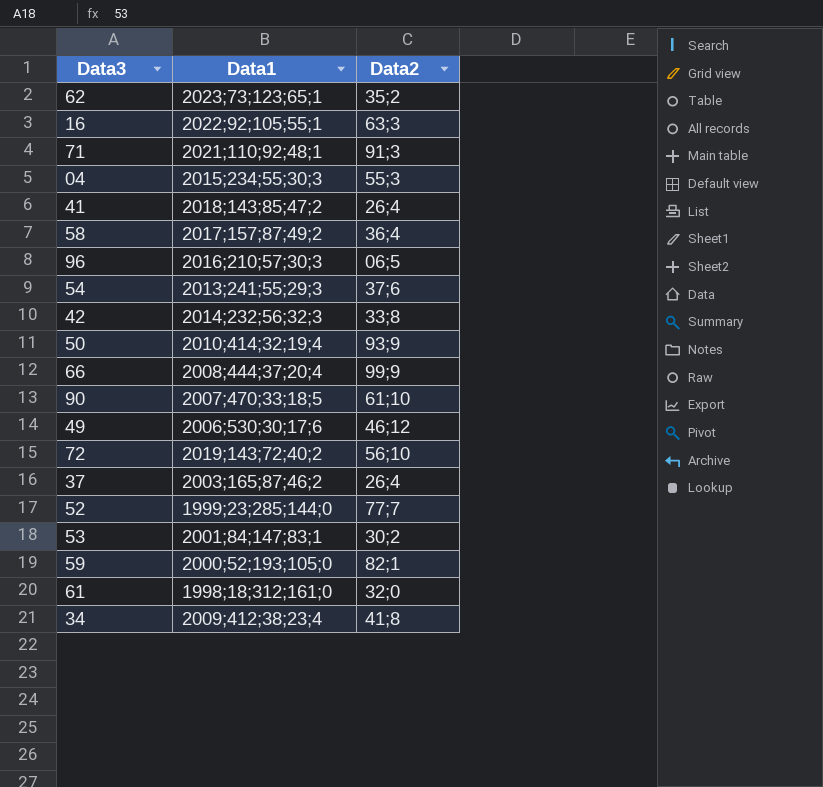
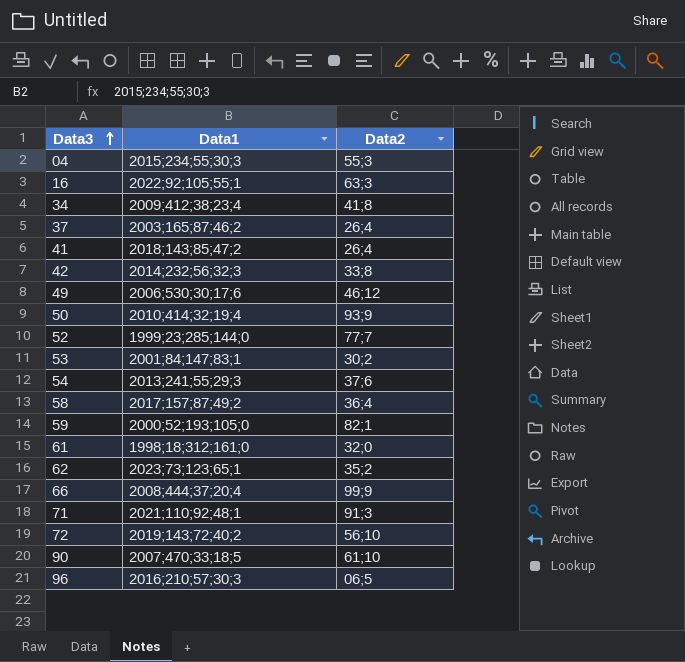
row order: none -> Data3 ascending

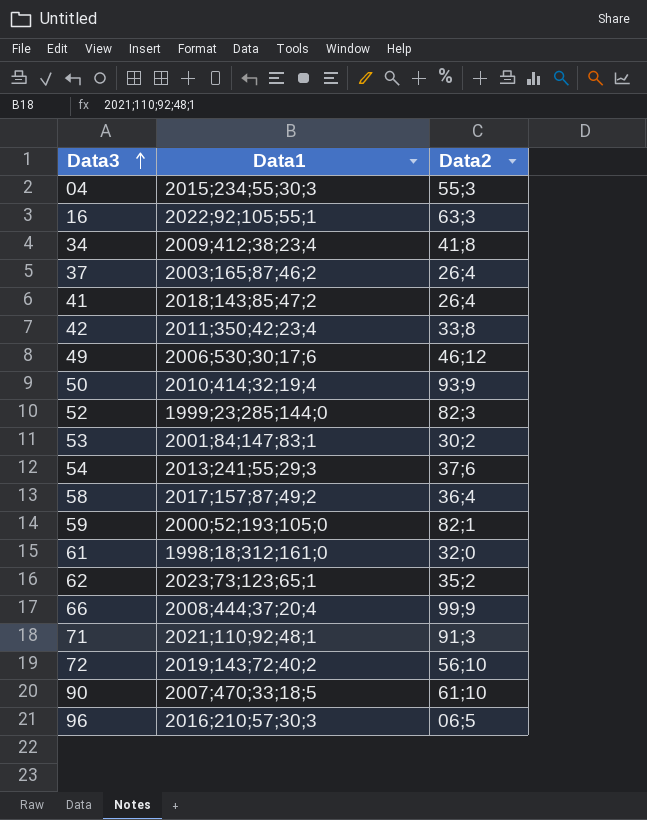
42 | Data1: 2014;232;56;32;3 -> 2011;350;42;23;4
52 | Data2: 77;7 -> 82;3

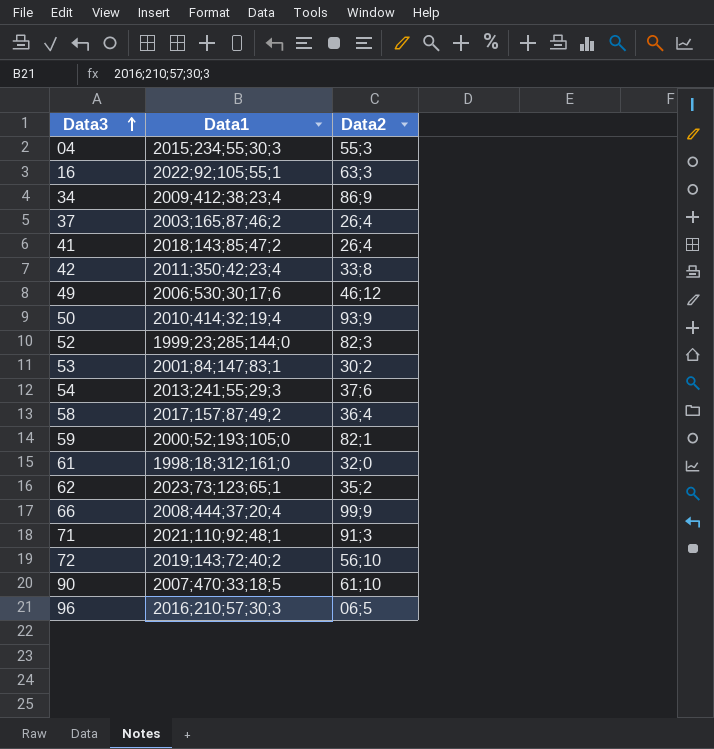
34 | Data2: 41;8 -> 86;9

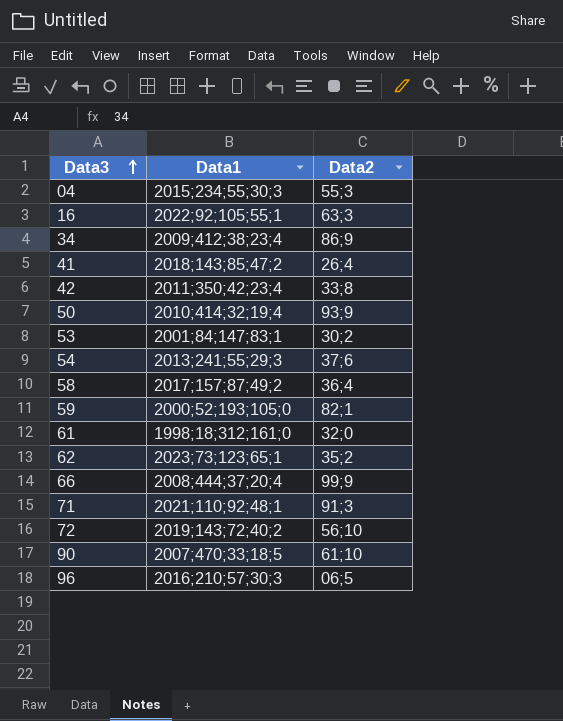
row 37: 2003;165;87;46;2 | 26;4 -> none
row 49: 2006;530;30;17;6 | 46;12 -> none
row 52: 1999;23;285;144;0 | 82;3 -> none

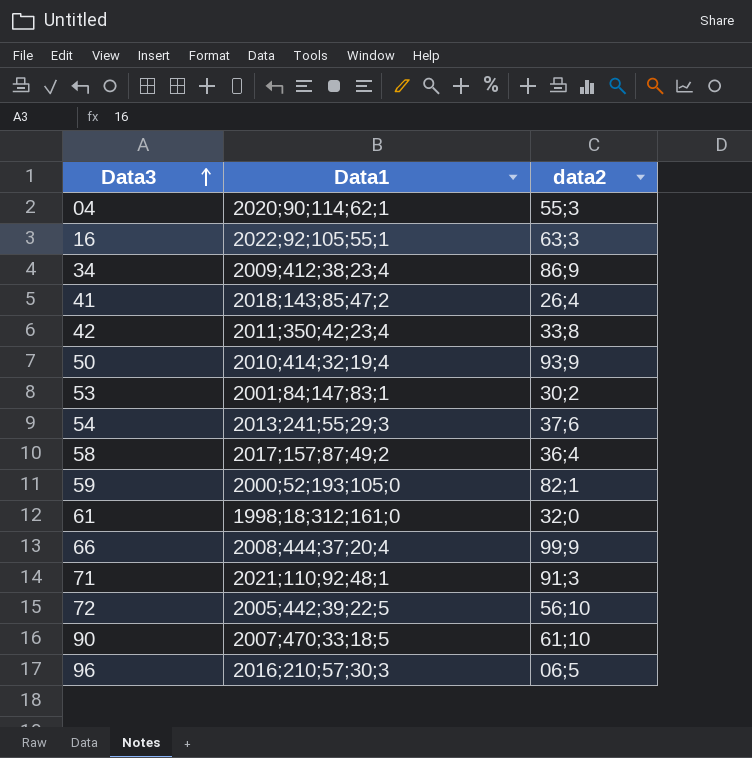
column name: Data2 -> data2
row 62: 2023;73;123;65;1 | 35;2 -> none
04 | Data1: 2015;234;55;30;3 -> 2020;90;114;62;1
72 | Data1: 2019;143;72;40;2 -> 2005;442;39;22;5

